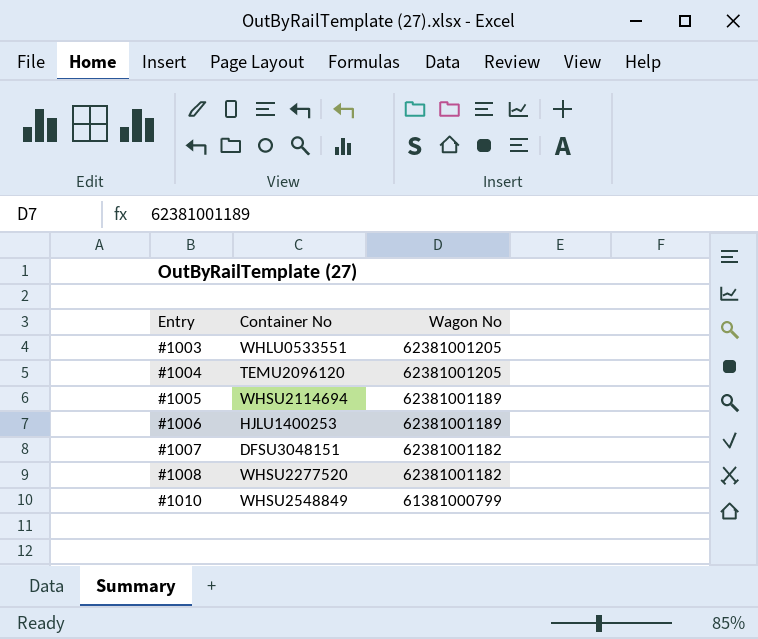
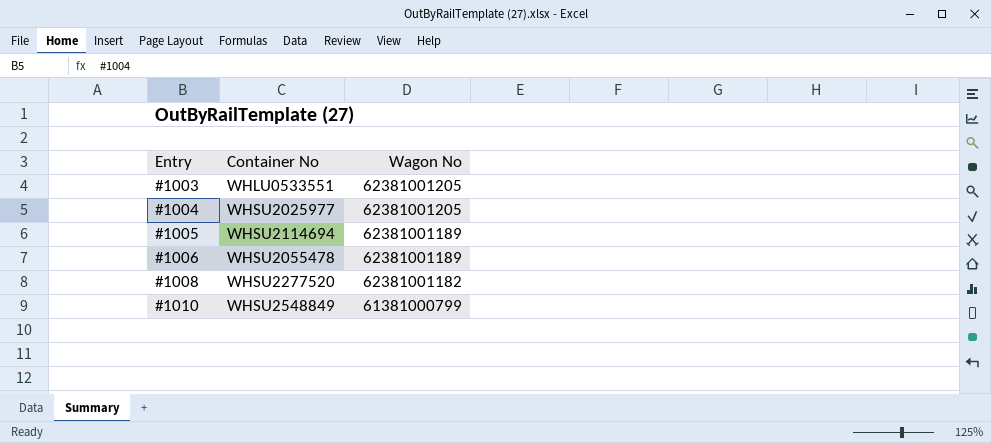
row #1007: DFSU3048151 | 62381001182 -> none
#1004 | Container No: TEMU2096120 -> WHSU2025977
#1006 | Container No: HJLU1400253 -> WHSU2055478

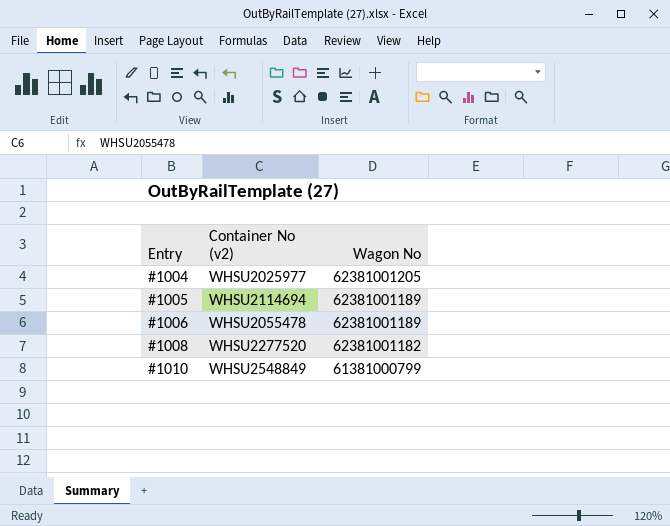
column name: Container No -> Container No (v2)
row #1003: WHLU0533551 | 62381001205 -> none

